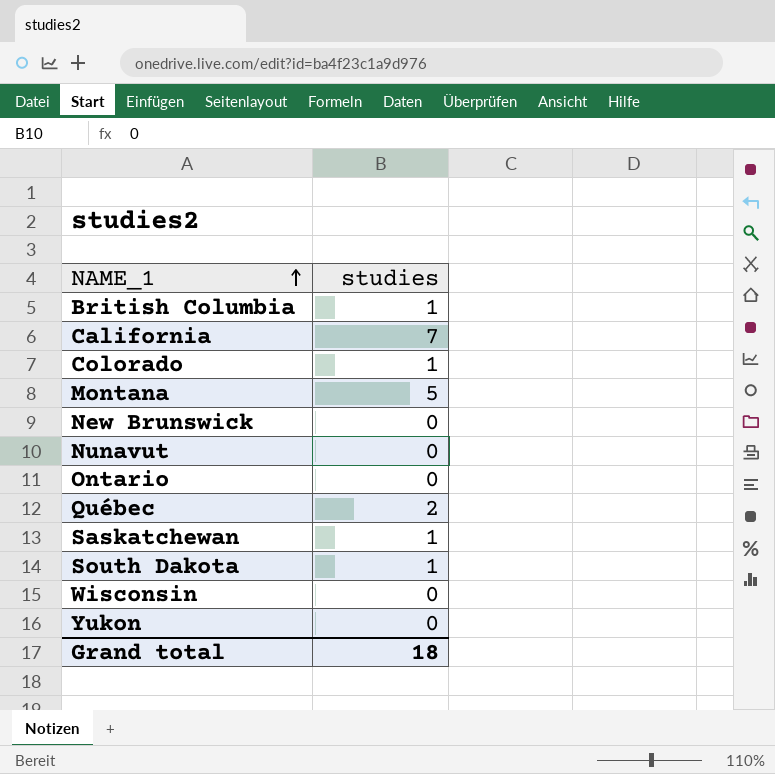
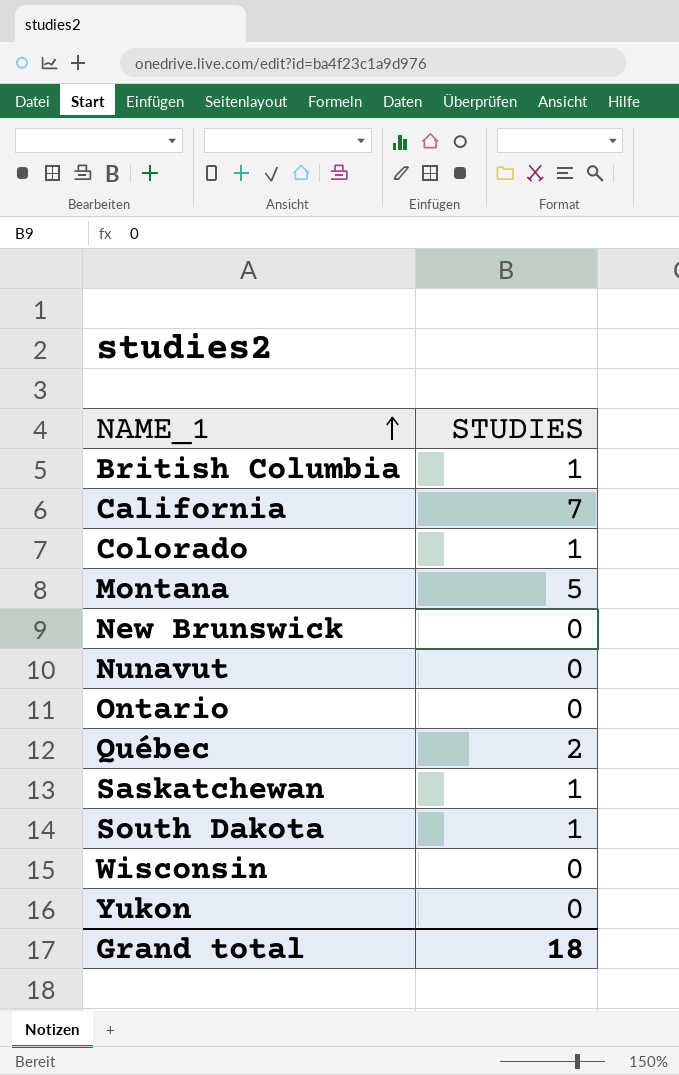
column name: studies -> STUDIES

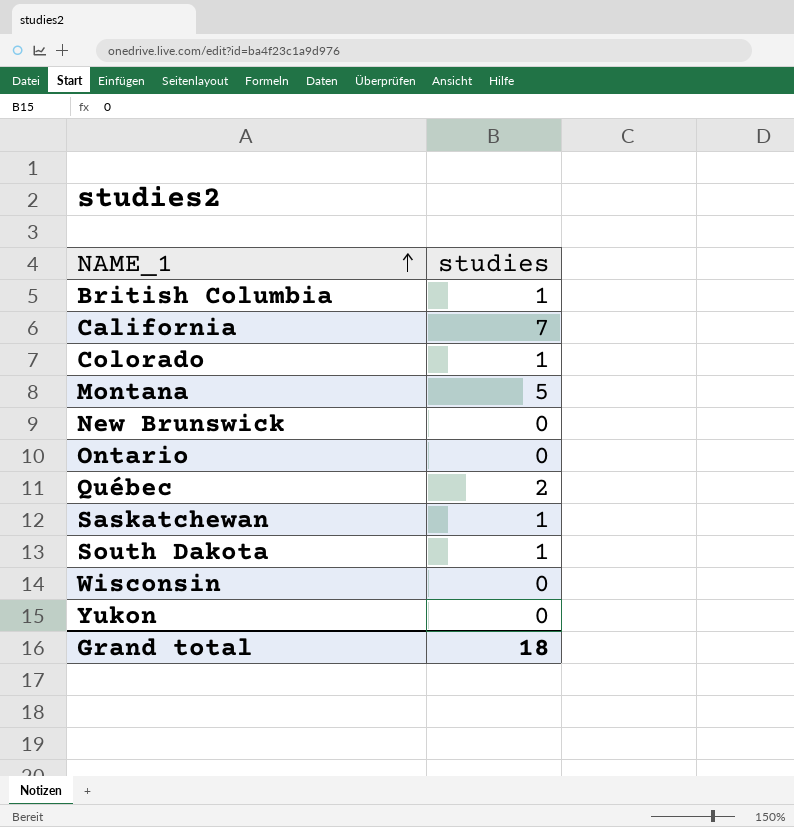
column name: STUDIES -> studies
row Nunavut: 0 -> none

